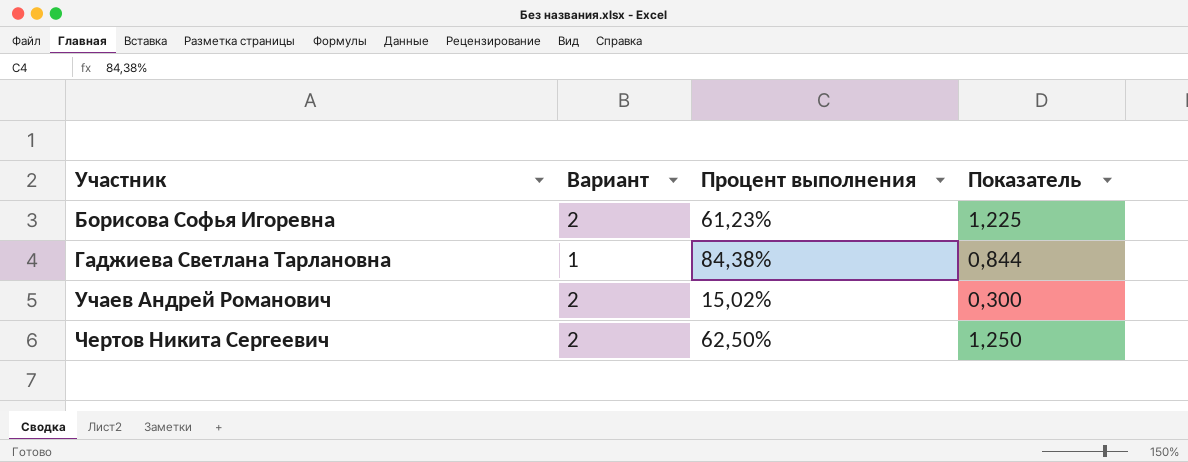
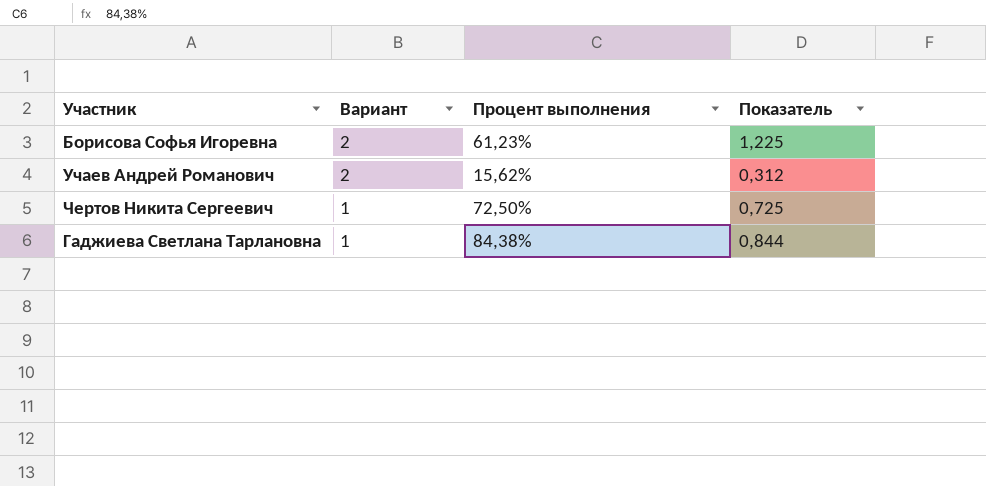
row order: Участник ascending -> Вариант descending
Учаев Андрей Романович | Процент выполнения: 15,02% -> 15,62%
Учаев Андрей Романович | Показатель: 0,300 -> 0,312
Чертов Никита Сергеевич | Вариант: 2 -> 1
Чертов Никита Сергеевич | Процент выполнения: 62,50% -> 72,50%
Чертов Никита Сергеевич | Показатель: 1,250 -> 0,725

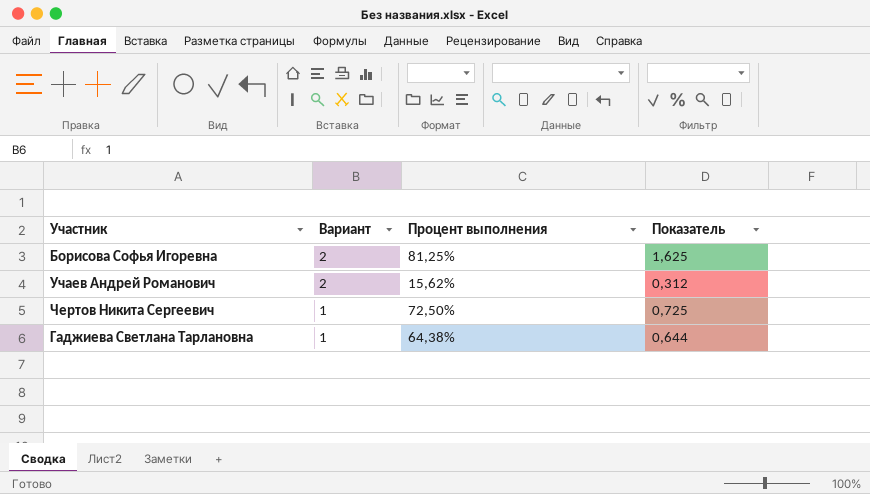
Борисова Софья Игоревна | Процент выполнения: 61,23% -> 81,25%
Борисова Софья Игоревна | Показатель: 1,225 -> 1,625
Гаджиева Светлана Тарлановна | Процент выполнения: 84,38% -> 64,38%
Гаджиева Светлана Тарлановна | Показатель: 0,844 -> 0,644

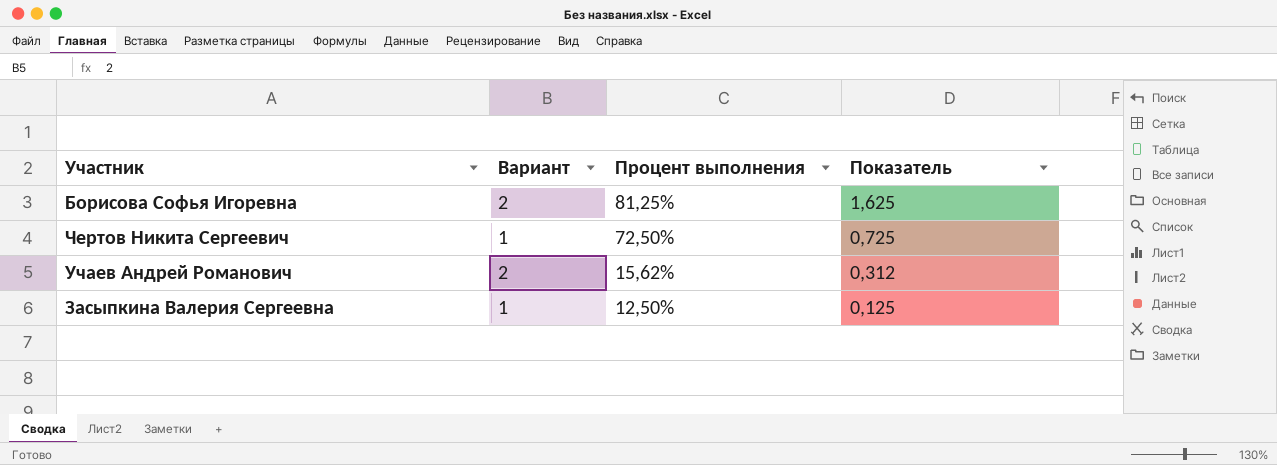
row order: Вариант descending -> Процент выполнения descending
row Гаджиева Светлана Тарлановна: 1 | 64,38% | 0,644 -> none
row Засыпкина Валерия Сергеевна: none -> 1 | 12,50% | 0,125

